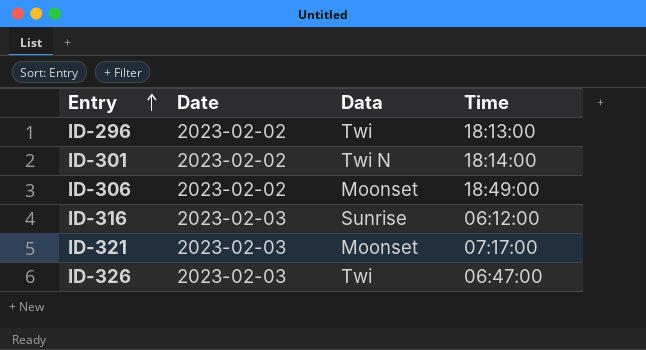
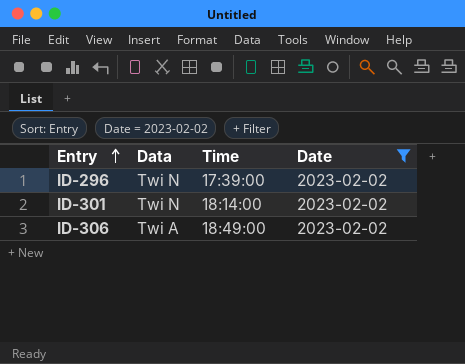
filter: none -> Date = 2023-02-02
column Date | position: 2 -> 4
ID-296 | Data: Twi -> Twi N
ID-296 | Time: 18:13:00 -> 17:39:00
ID-306 | Data: Moonset -> Twi A

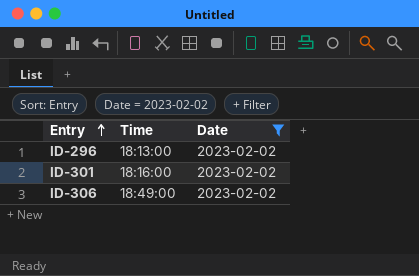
column Data | position: 2 -> none
ID-296 | Time: 17:39:00 -> 18:13:00
ID-301 | Time: 18:14:00 -> 18:16:00

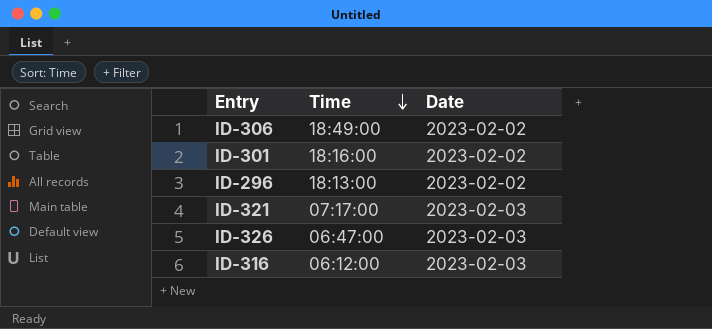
filter: Date = 2023-02-02 -> none
row order: Entry ascending -> Time descending

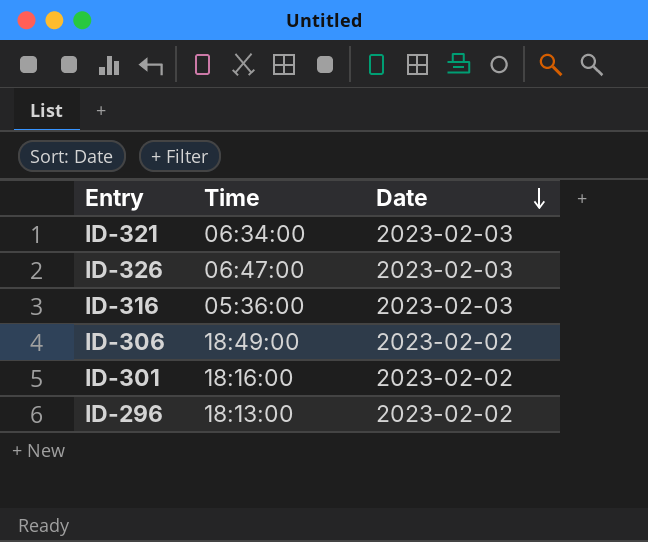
row order: Time descending -> Date descending
ID-321 | Time: 07:17:00 -> 06:34:00
ID-316 | Time: 06:12:00 -> 05:36:00

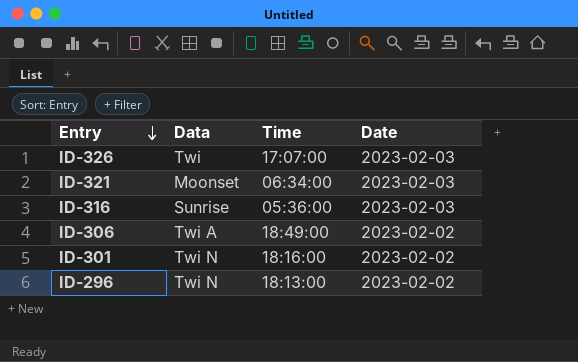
row order: Date descending -> Entry descending
column Data | position: none -> 2
ID-326 | Time: 06:47:00 -> 17:07:00

